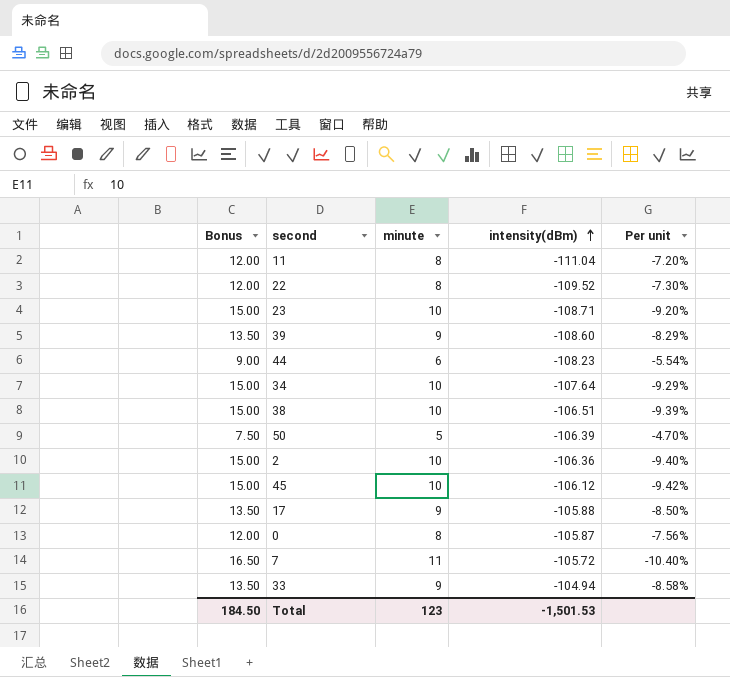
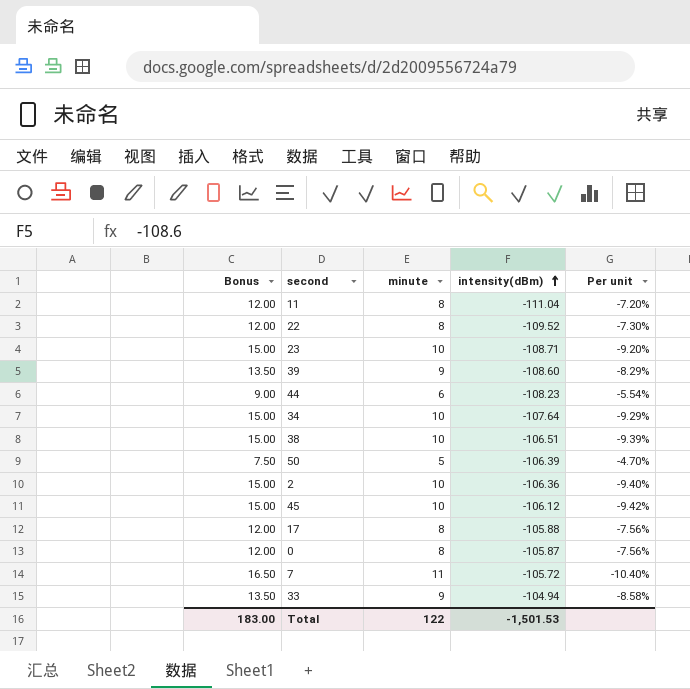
17 | Bonus: 13.50 -> 12.00
17 | minute: 9 -> 8
17 | Per unit: -8.50% -> -7.56%
Total | Bonus: 184.50 -> 183.00
Total | minute: 123 -> 122

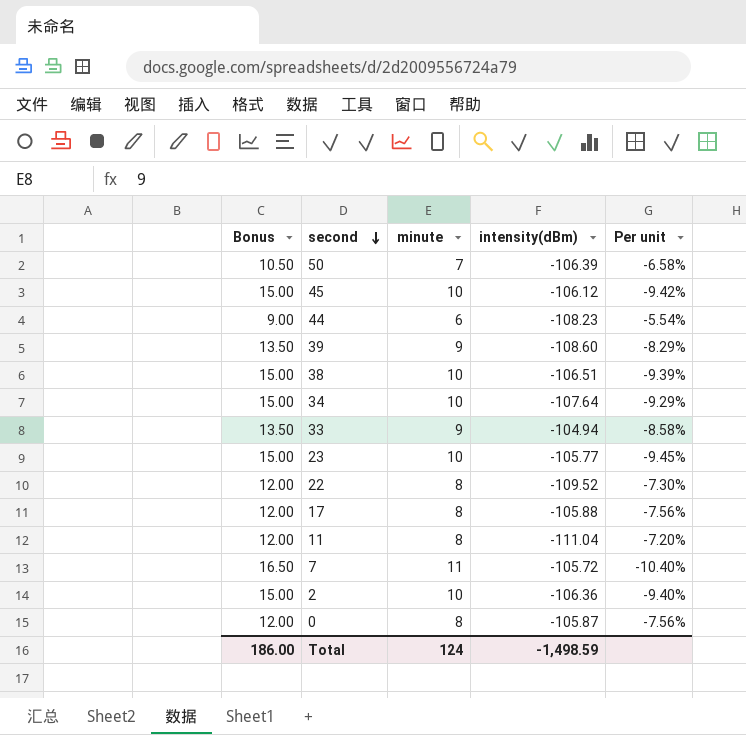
row order: intensity(dBm) ascending -> second descending
50 | Bonus: 7.50 -> 10.50
50 | minute: 5 -> 7
50 | Per unit: -4.70% -> -6.58%
23 | intensity(dBm): -108.71 -> -105.77
23 | Per unit: -9.20% -> -9.45%
Total | Bonus: 183.00 -> 186.00
Total | minute: 122 -> 124
Total | intensity(dBm): -1,501.53 -> -1,498.59

